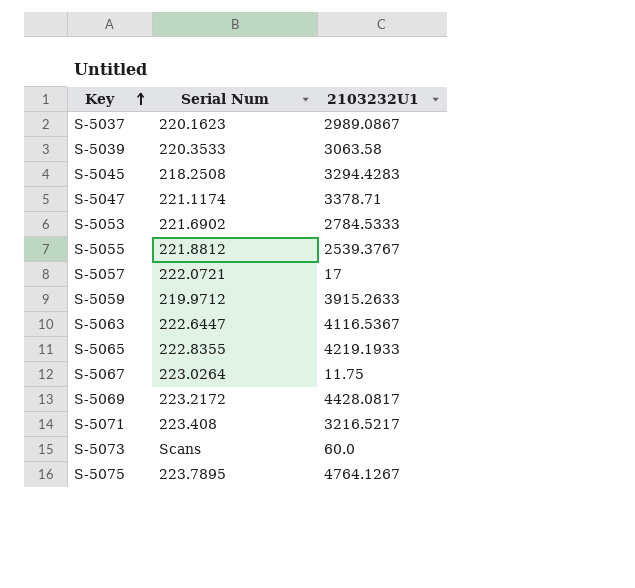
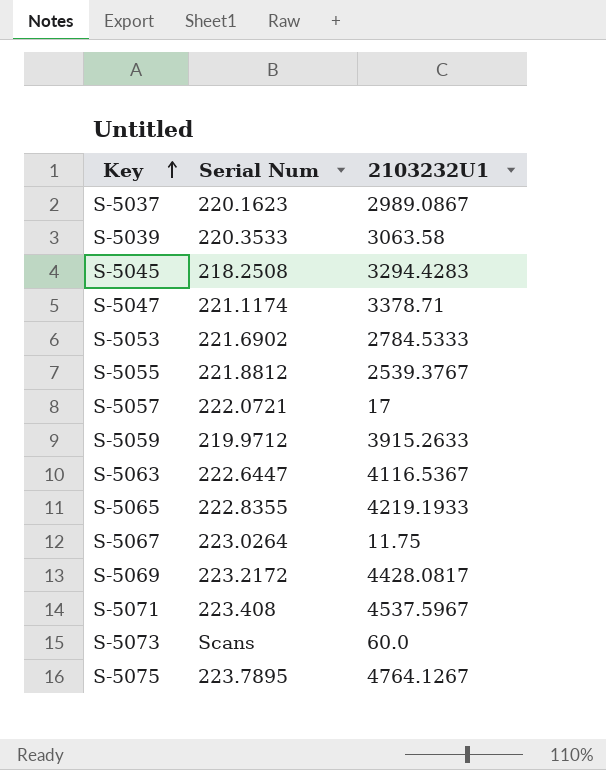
S-5071 | 2103232U1: 3216.5217 -> 4537.5967

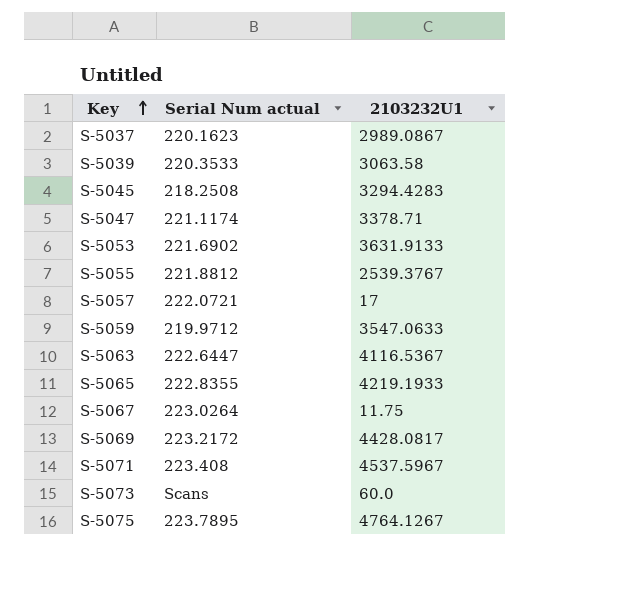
column name: Serial Num -> Serial Num actual
S-5053 | 2103232U1: 2784.5333 -> 3631.9133
S-5059 | 2103232U1: 3915.2633 -> 3547.0633

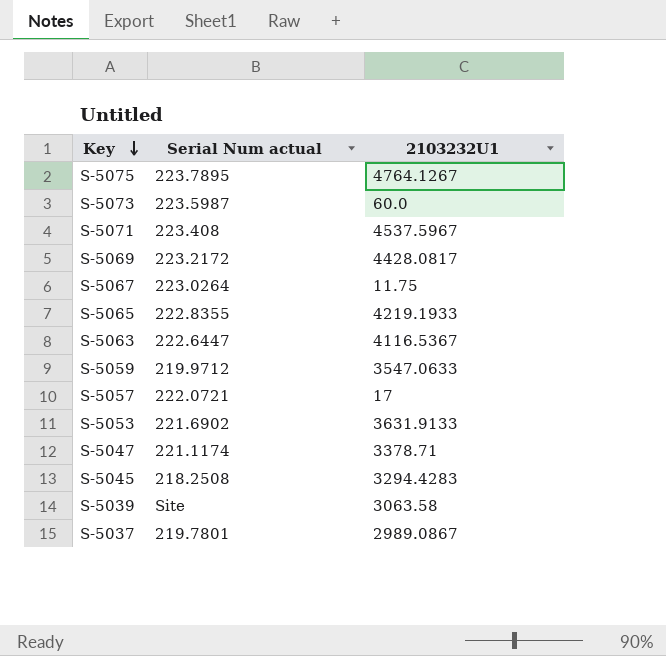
row order: Key ascending -> Key descending
row S-5055: 221.8812 | 2539.3767 -> none
S-5073 | Serial Num actual: Scans -> 223.5987
S-5039 | Serial Num actual: 220.3533 -> Site
S-5037 | Serial Num actual: 220.1623 -> 219.7801

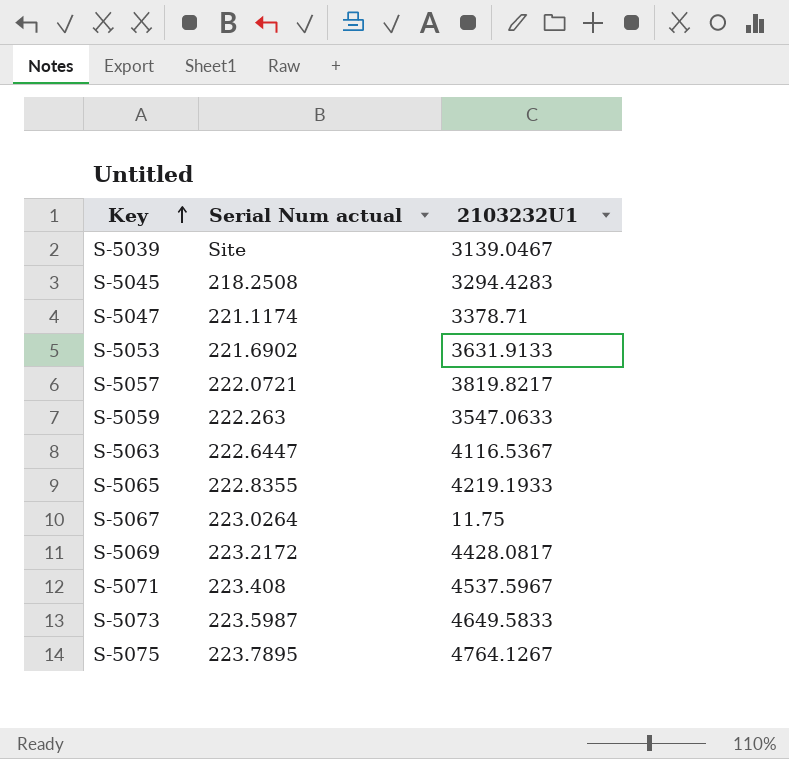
row order: Key descending -> Key ascending
row S-5037: 219.7801 | 2989.0867 -> none
S-5039 | 2103232U1: 3063.58 -> 3139.0467
S-5057 | 2103232U1: 17 -> 3819.8217
S-5059 | Serial Num actual: 219.9712 -> 222.263
S-5073 | 2103232U1: 60.0 -> 4649.5833

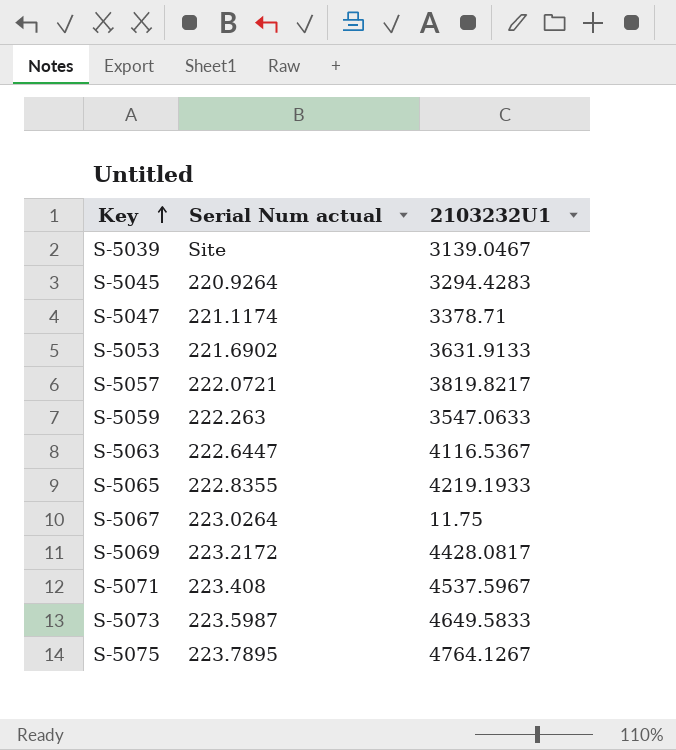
S-5045 | Serial Num actual: 218.2508 -> 220.9264

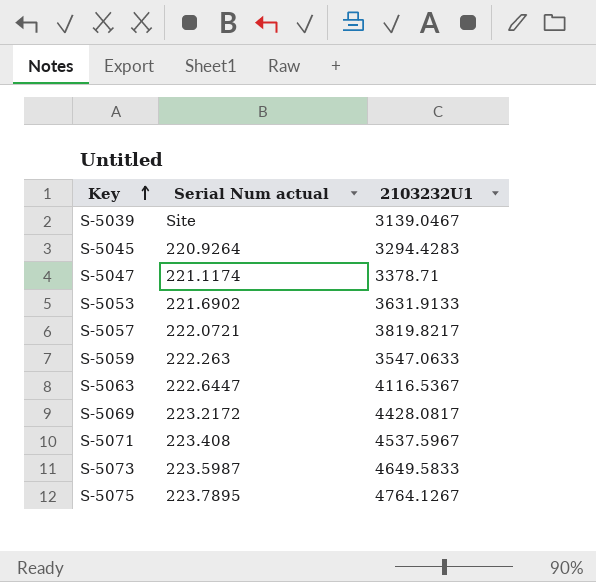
row S-5065: 222.8355 | 4219.1933 -> none
row S-5067: 223.0264 | 11.75 -> none

